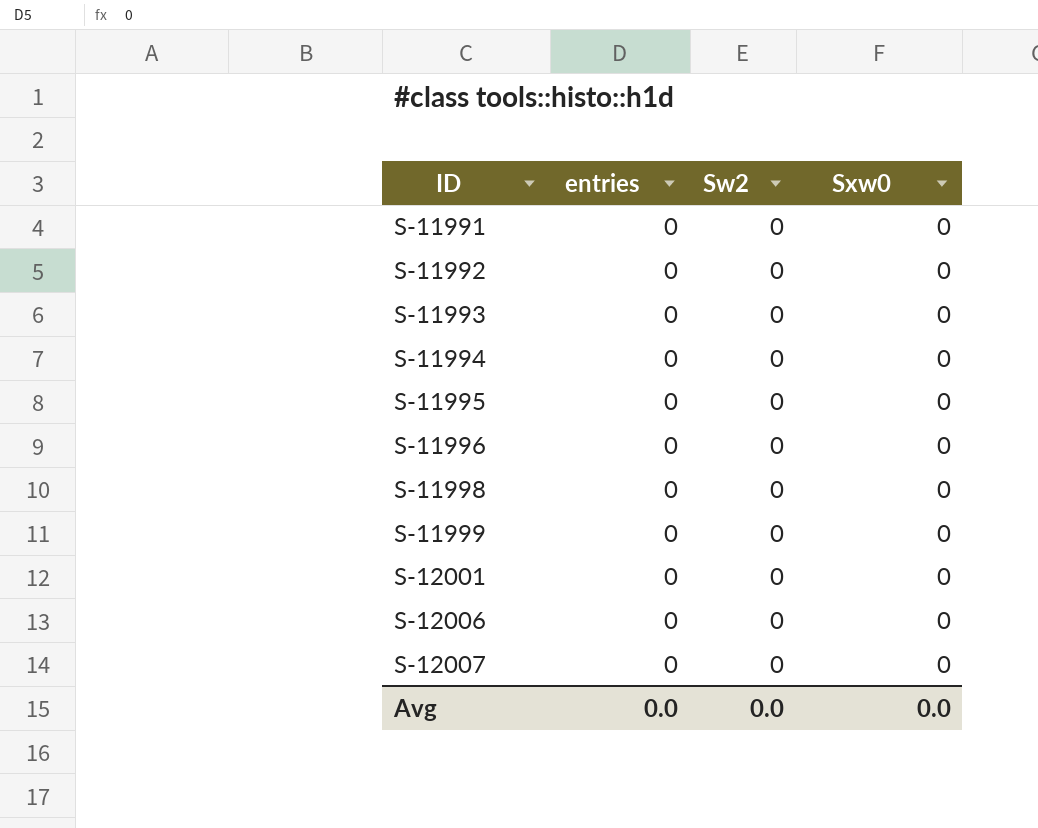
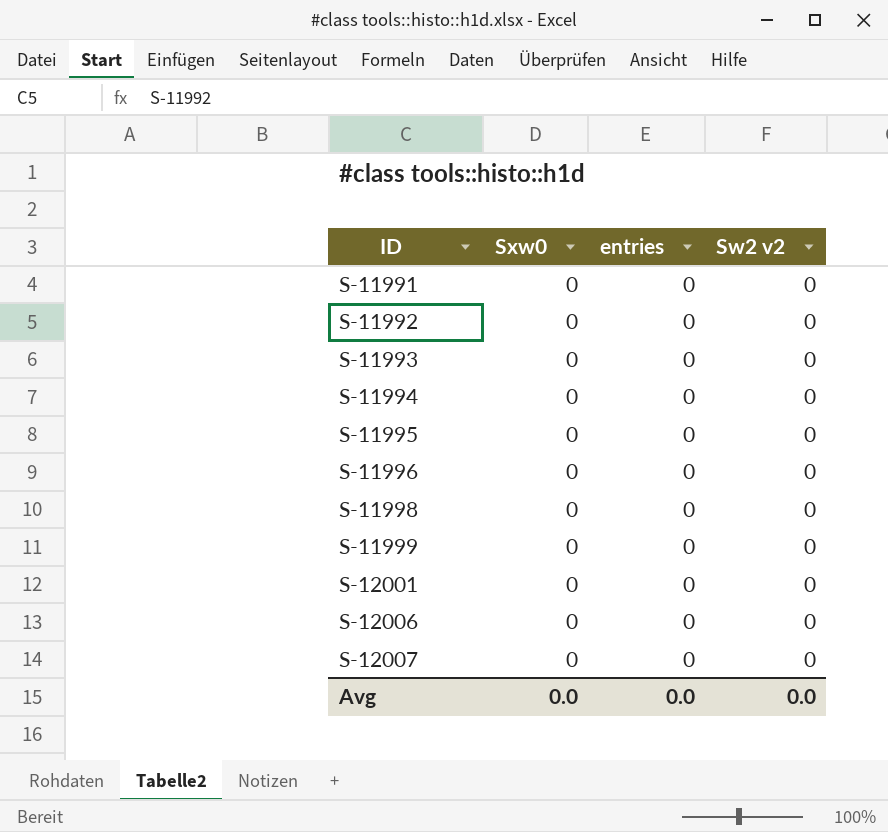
column Sxw0 | position: 4 -> 2
column name: Sw2 -> Sw2 v2

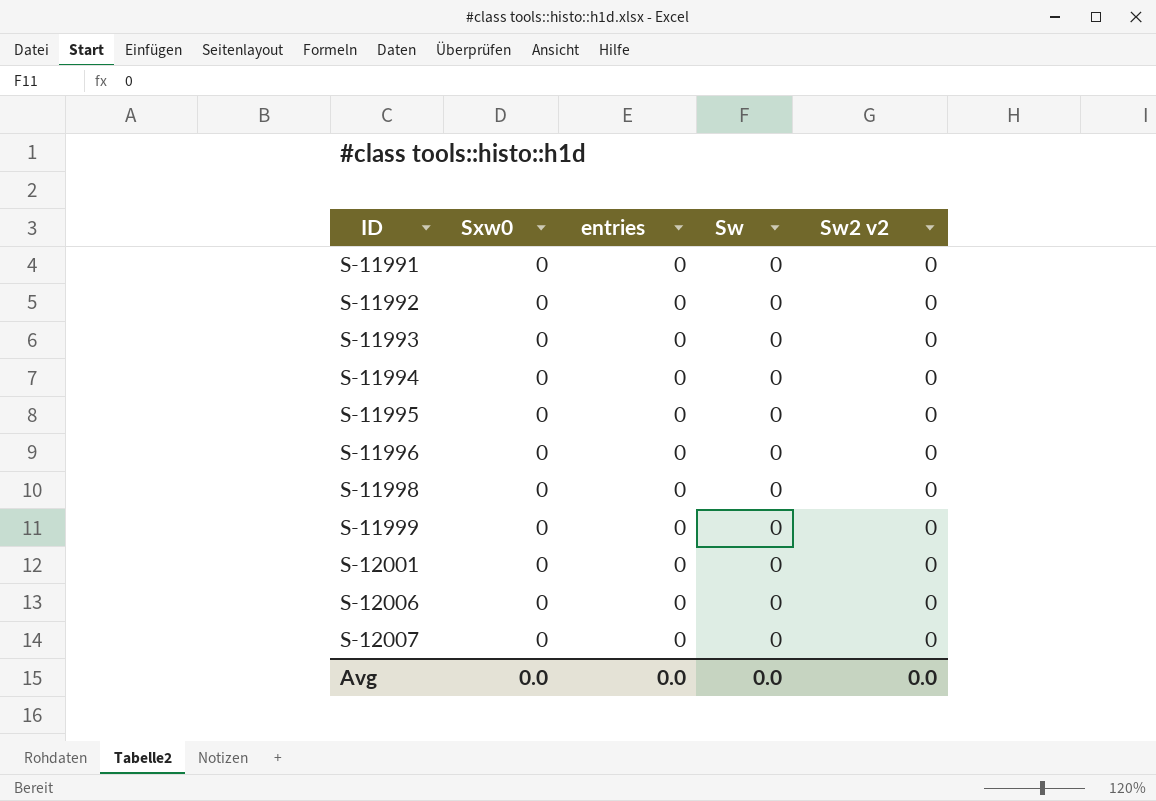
column Sw | position: none -> 4

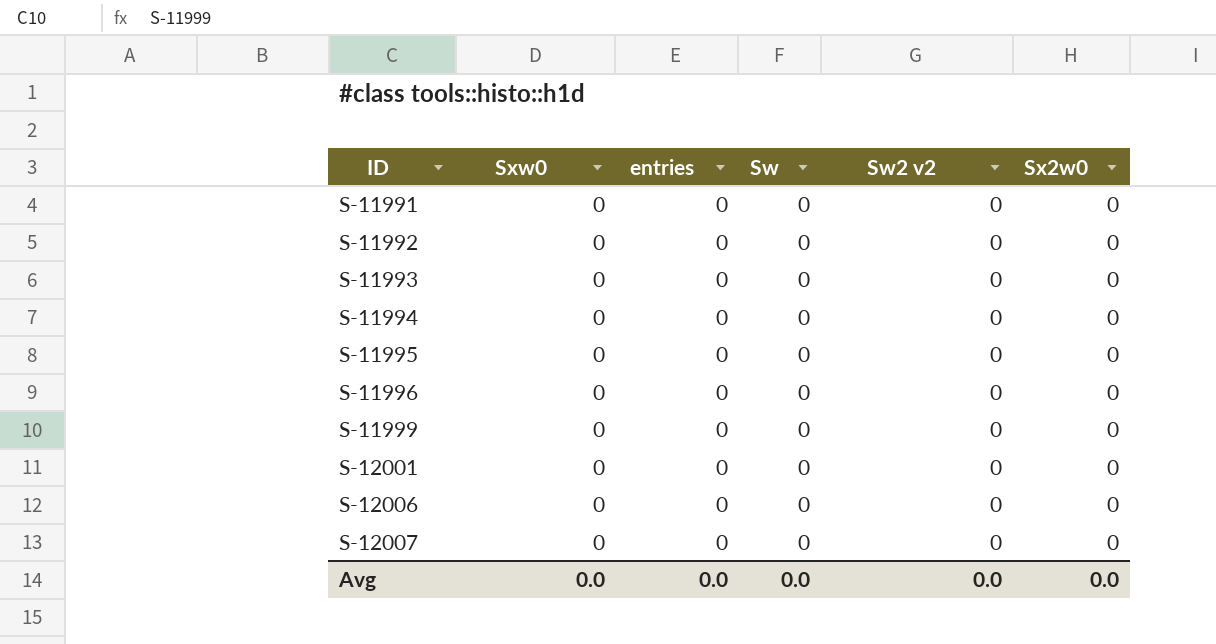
column Sx2w0 | position: none -> 6
row S-11998: 0 | 0 | 0 | 0 -> none

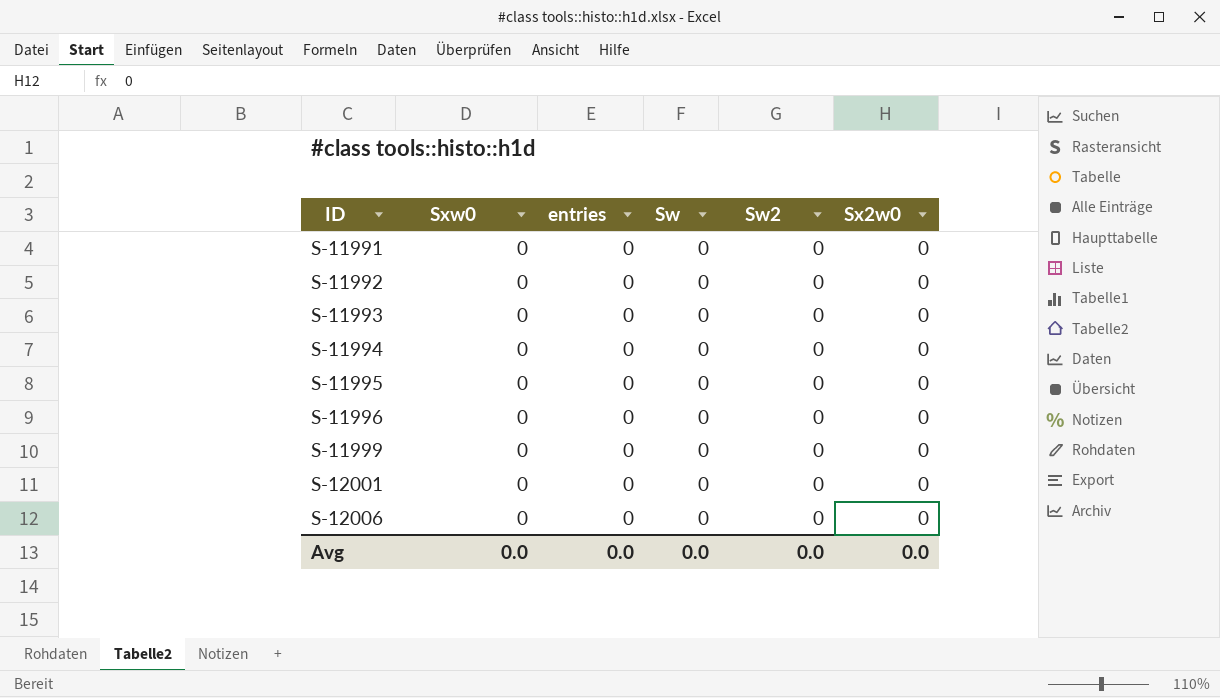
column name: Sw2 v2 -> Sw2
row S-12007: 0 | 0 | 0 | 0 | 0 -> none

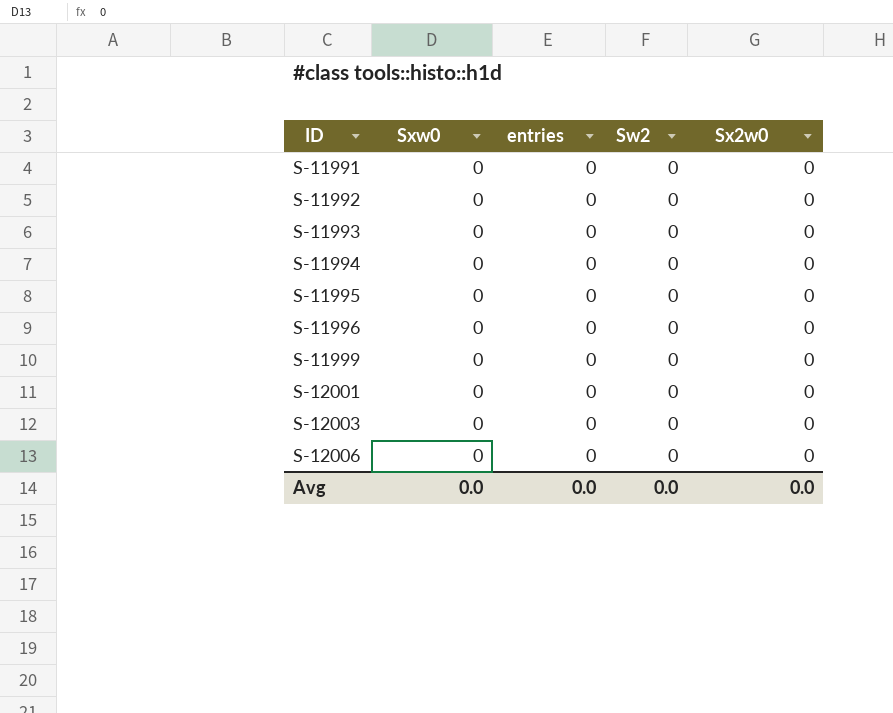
column Sw | position: 4 -> none
row S-12003: none -> 0 | 0 | 0 | 0

